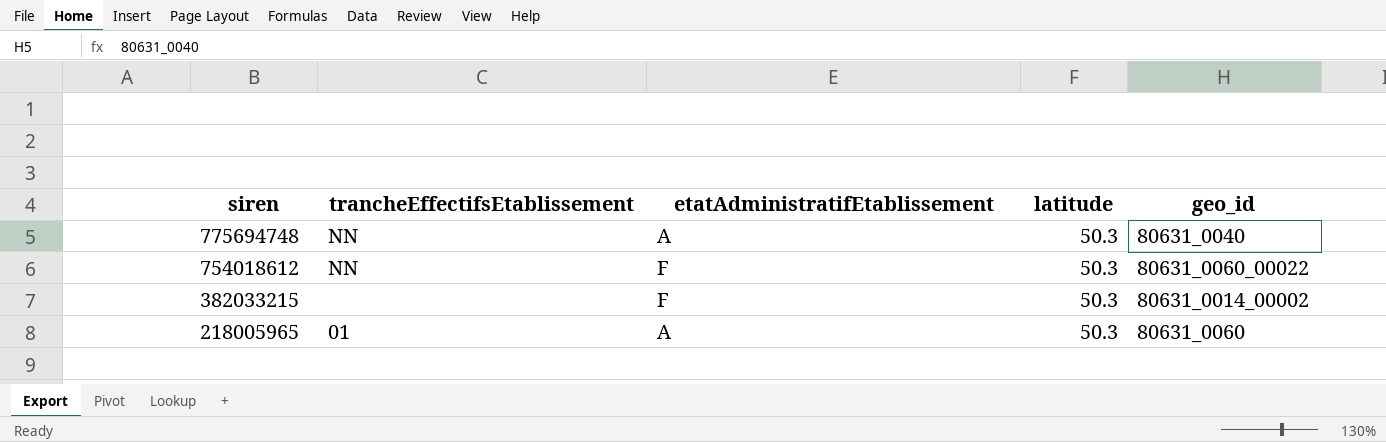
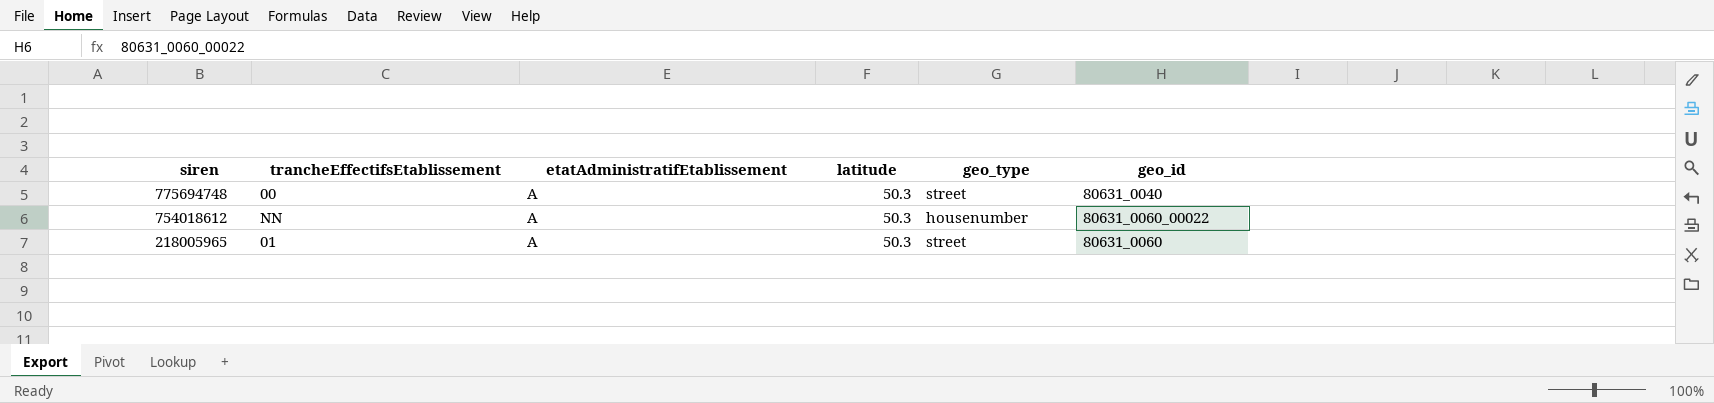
column geo_type | position: none -> 5
row 382033215: none | F | 50.3 | 80631_0014_00002 -> none
775694748 | trancheEffectifsEtablissement: NN -> 00
754018612 | etatAdministratifEtablissement: F -> A

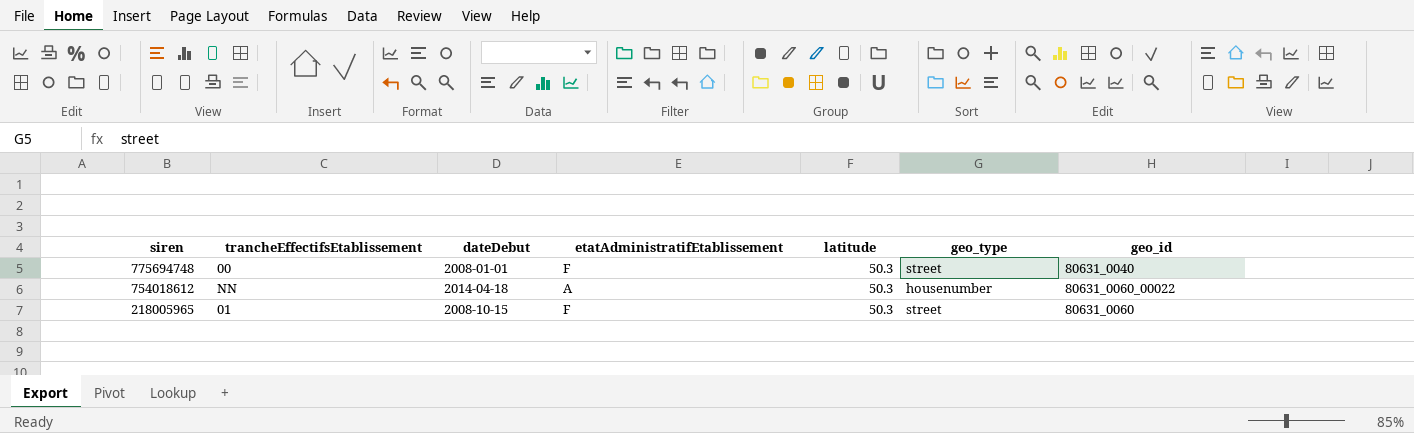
column dateDebut | position: none -> 3
775694748 | etatAdministratifEtablissement: A -> F
218005965 | etatAdministratifEtablissement: A -> F

